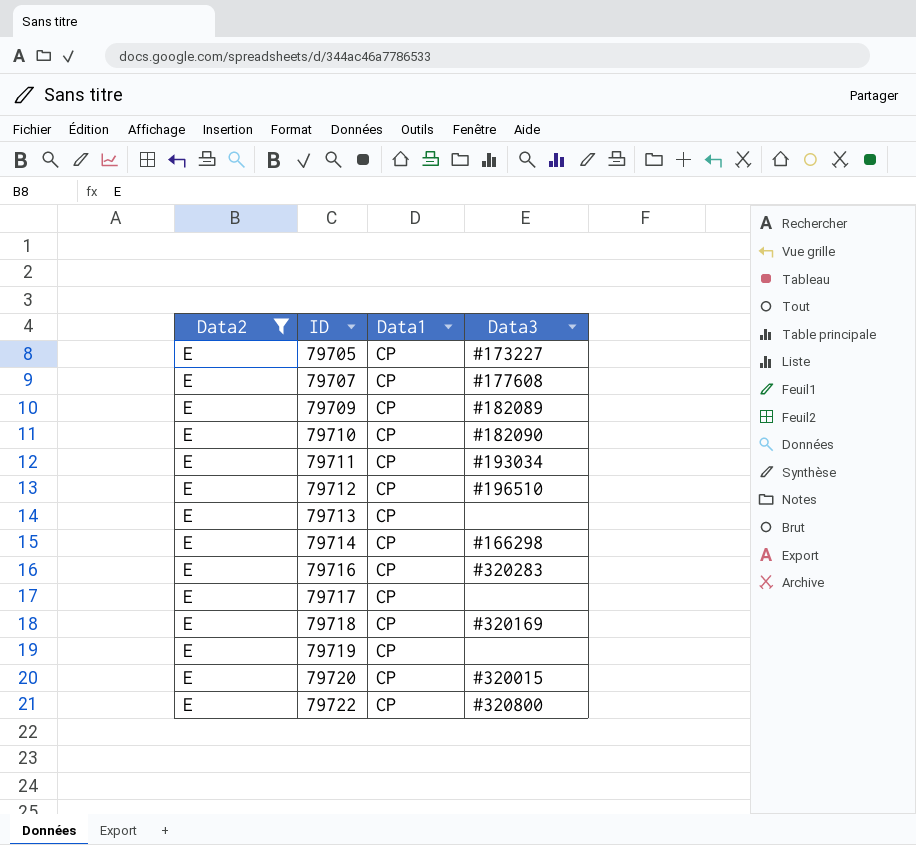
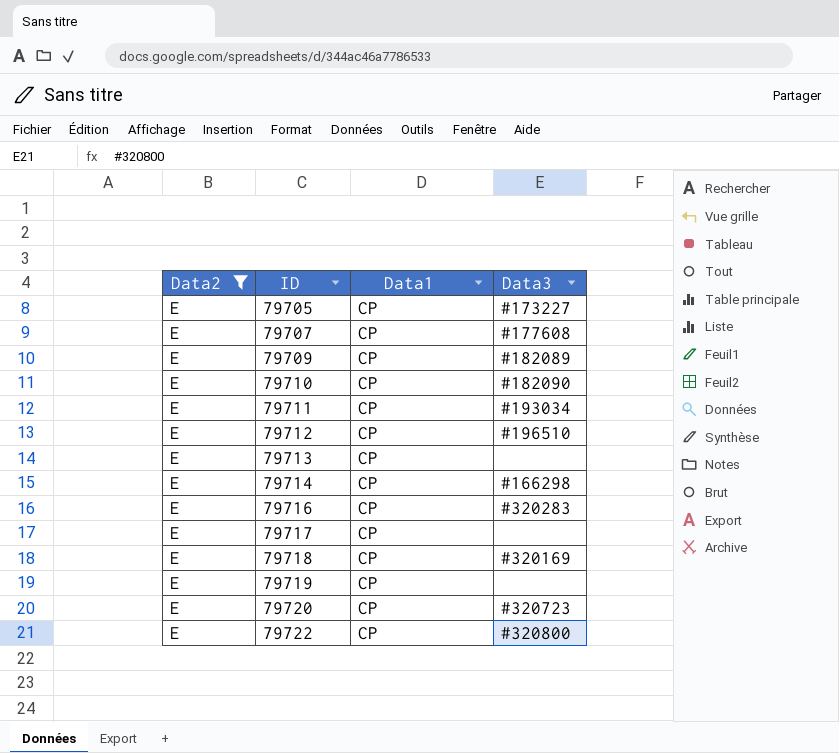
79720 | Data3: #320015 -> #320723

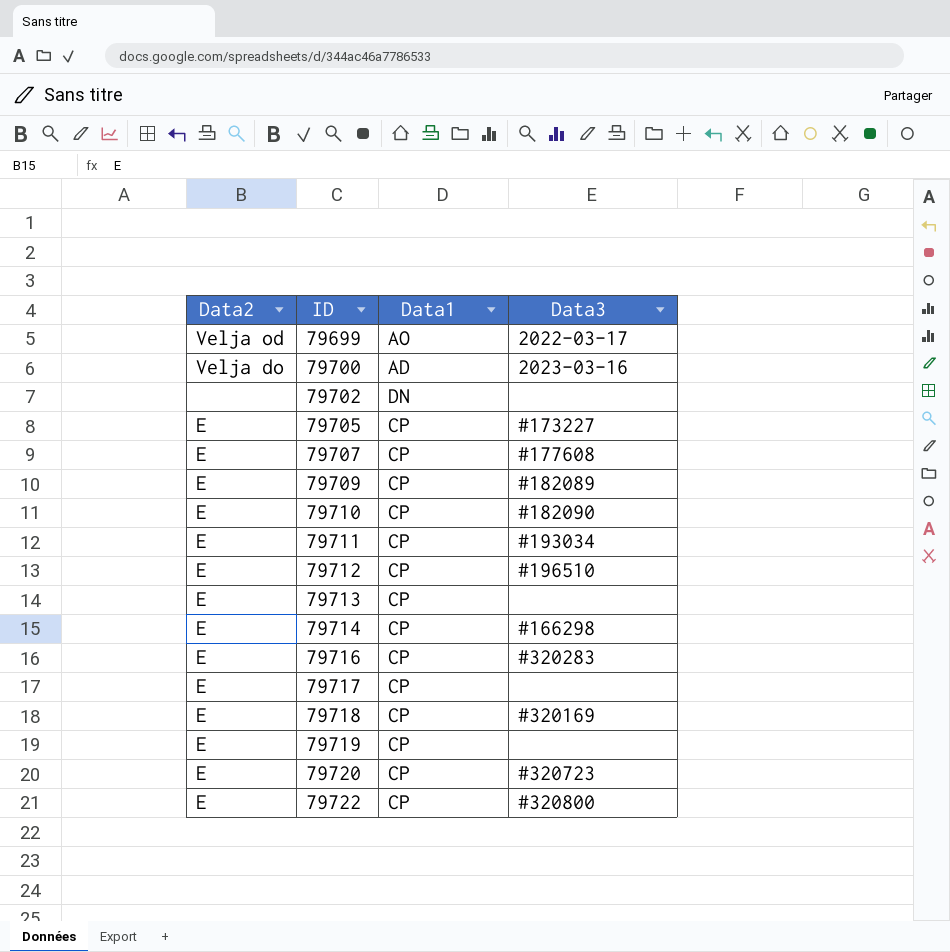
filter: Data2 = E -> none

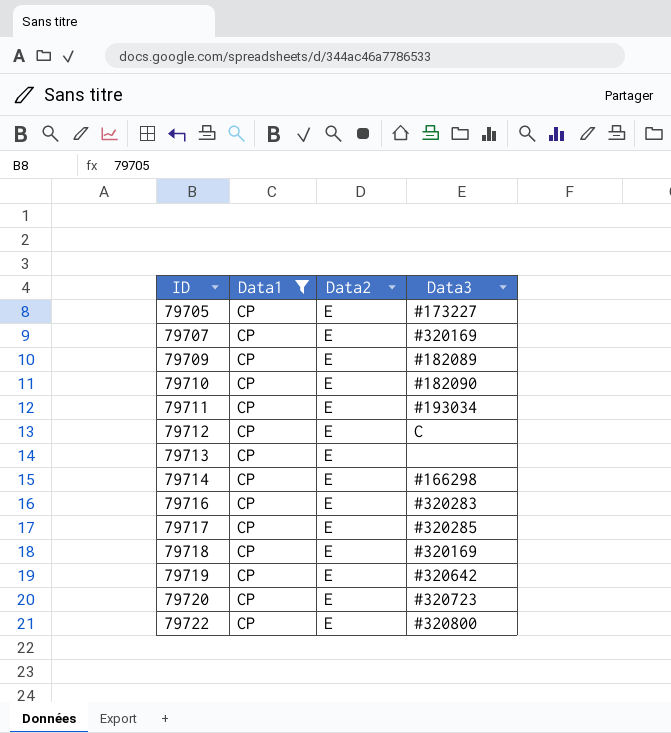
filter: none -> Data1 = CP
column Data2 | position: 1 -> 3
79707 | Data3: #177608 -> #320169
79712 | Data3: #196510 -> C
79717 | Data3: none -> #320285
79719 | Data3: none -> #320642

